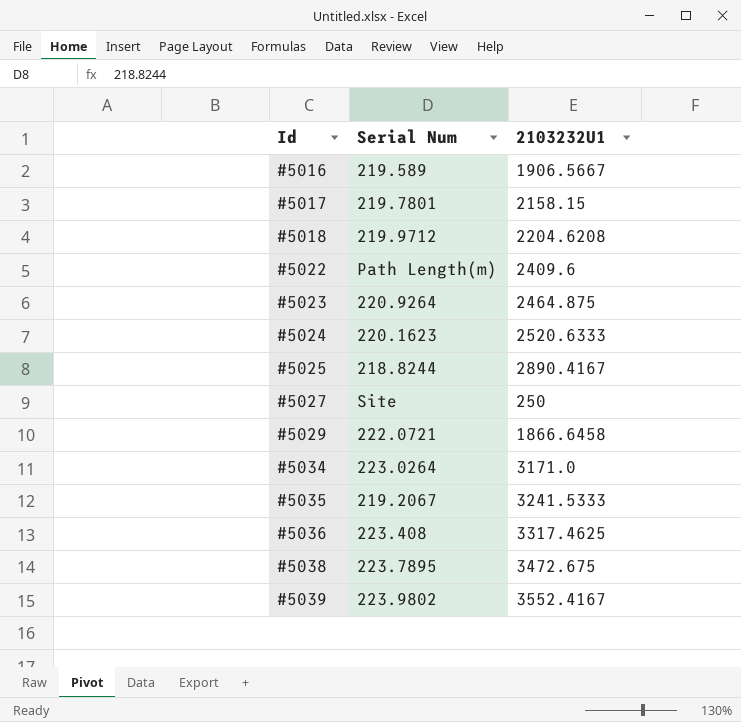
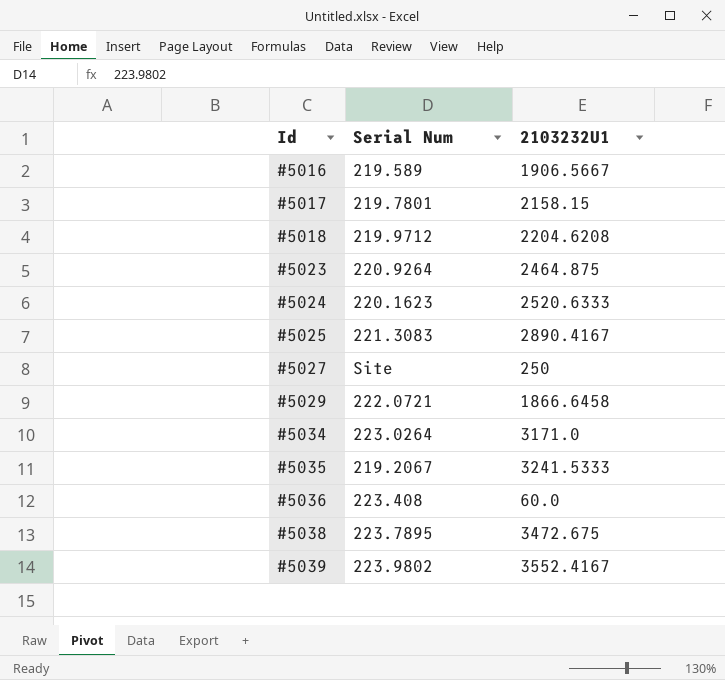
row #5022: Path Length(m) | 2409.6 -> none
#5025 | Serial Num: 218.8244 -> 221.3083
#5036 | 2103232U1: 3317.4625 -> 60.0

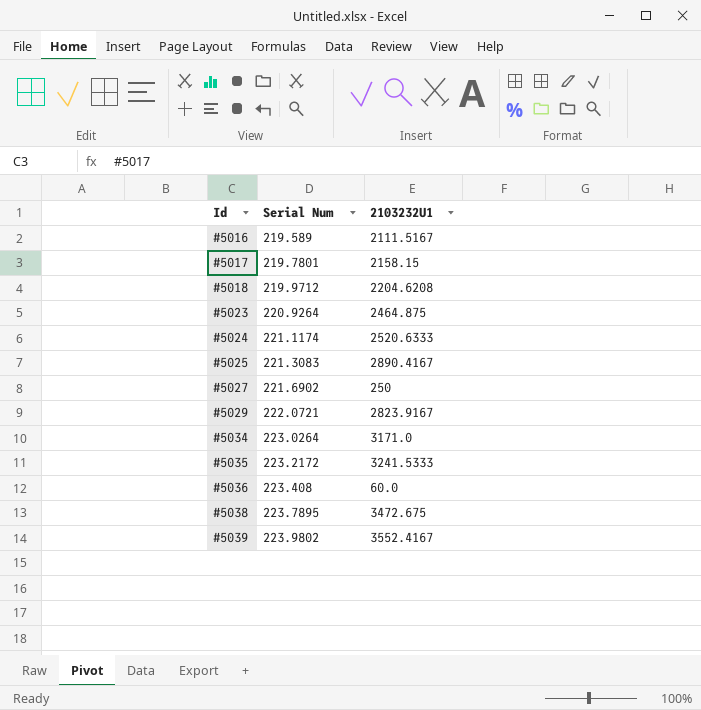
#5016 | 2103232U1: 1906.5667 -> 2111.5167
#5024 | Serial Num: 220.1623 -> 221.1174
#5027 | Serial Num: Site -> 221.6902
#5029 | 2103232U1: 1866.6458 -> 2823.9167
#5035 | Serial Num: 219.2067 -> 223.2172

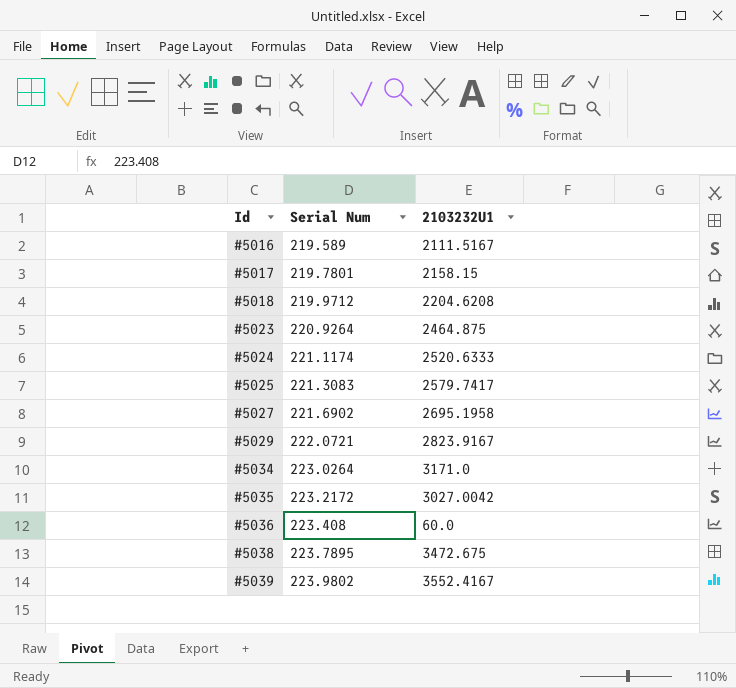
#5025 | 2103232U1: 2890.4167 -> 2579.7417
#5027 | 2103232U1: 250 -> 2695.1958
#5035 | 2103232U1: 3241.5333 -> 3027.0042

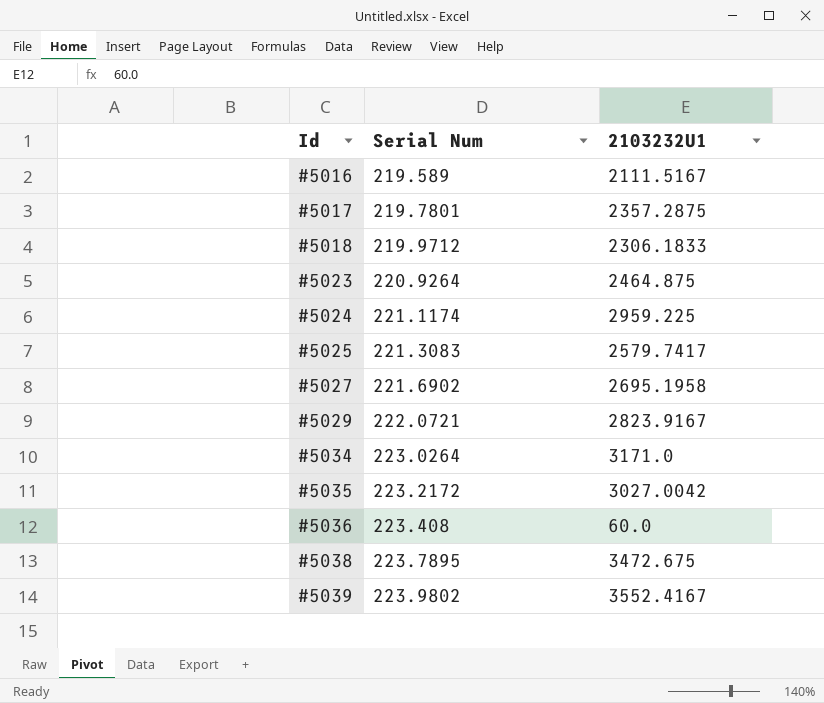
#5017 | 2103232U1: 2158.15 -> 2357.2875
#5018 | 2103232U1: 2204.6208 -> 2306.1833
#5024 | 2103232U1: 2520.6333 -> 2959.225

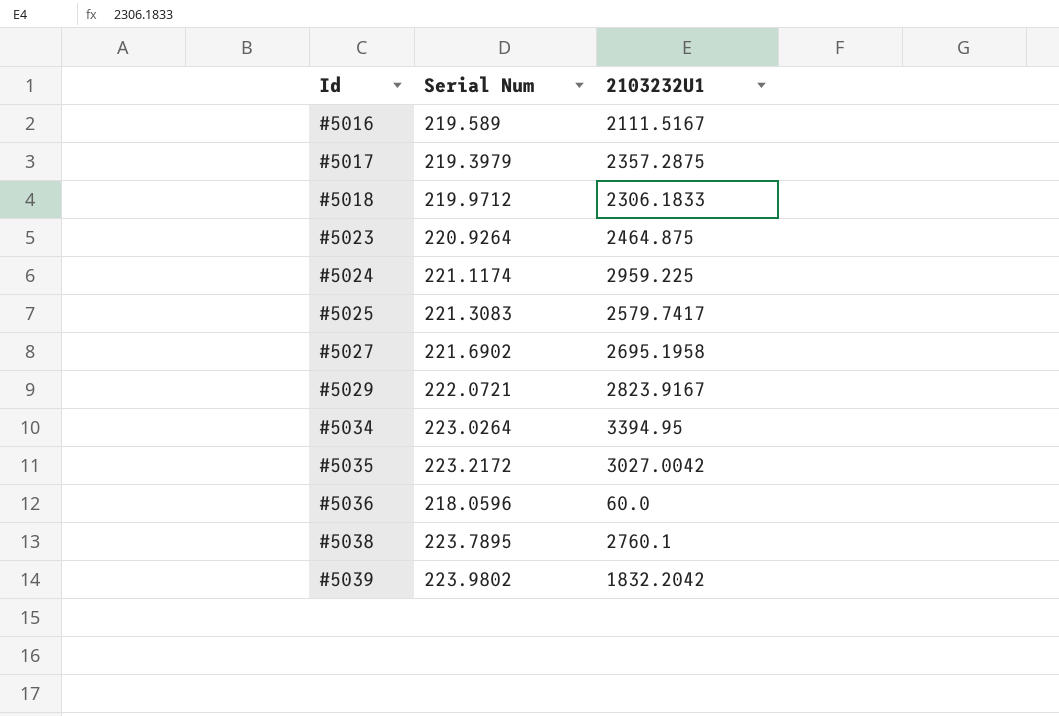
#5017 | Serial Num: 219.7801 -> 219.3979
#5034 | 2103232U1: 3171.0 -> 3394.95
#5036 | Serial Num: 223.408 -> 218.0596
#5038 | 2103232U1: 3472.675 -> 2760.1
#5039 | 2103232U1: 3552.4167 -> 1832.2042

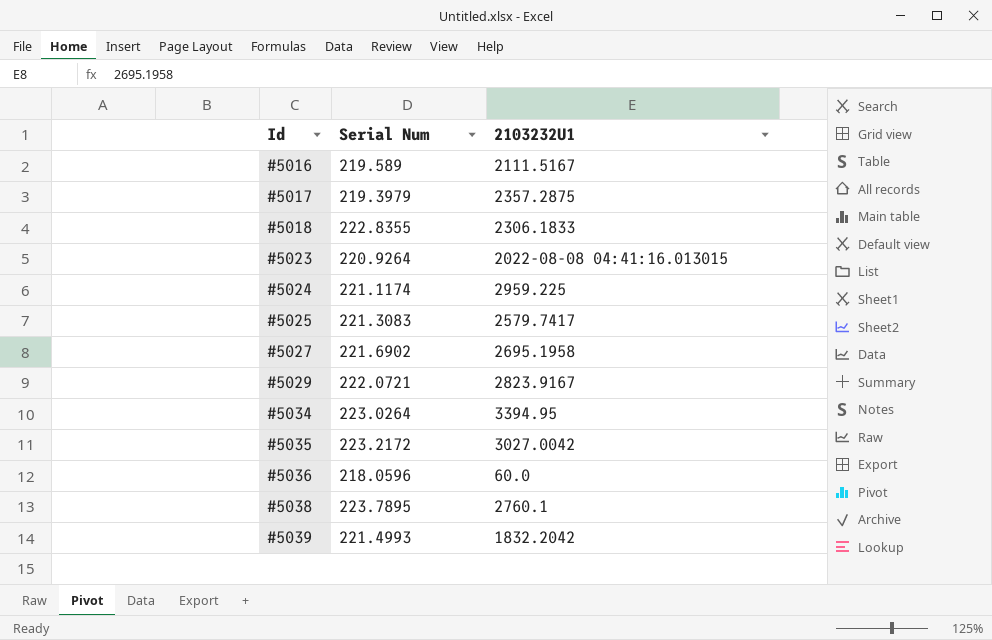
#5018 | Serial Num: 219.9712 -> 222.8355
#5023 | 2103232U1: 2464.875 -> 2022-08-08 04:41:16.013015
#5039 | Serial Num: 223.9802 -> 221.4993

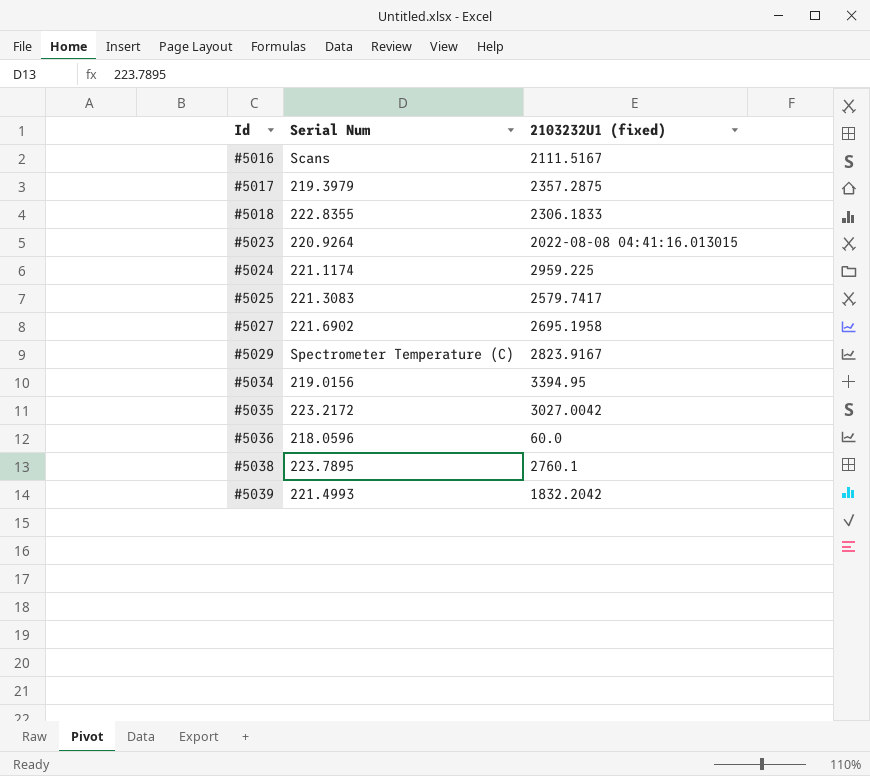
column name: 2103232U1 -> 2103232U1 (fixed)
#5016 | Serial Num: 219.589 -> Scans
#5029 | Serial Num: 222.0721 -> Spectrometer Temperature (C)
#5034 | Serial Num: 223.0264 -> 219.0156

